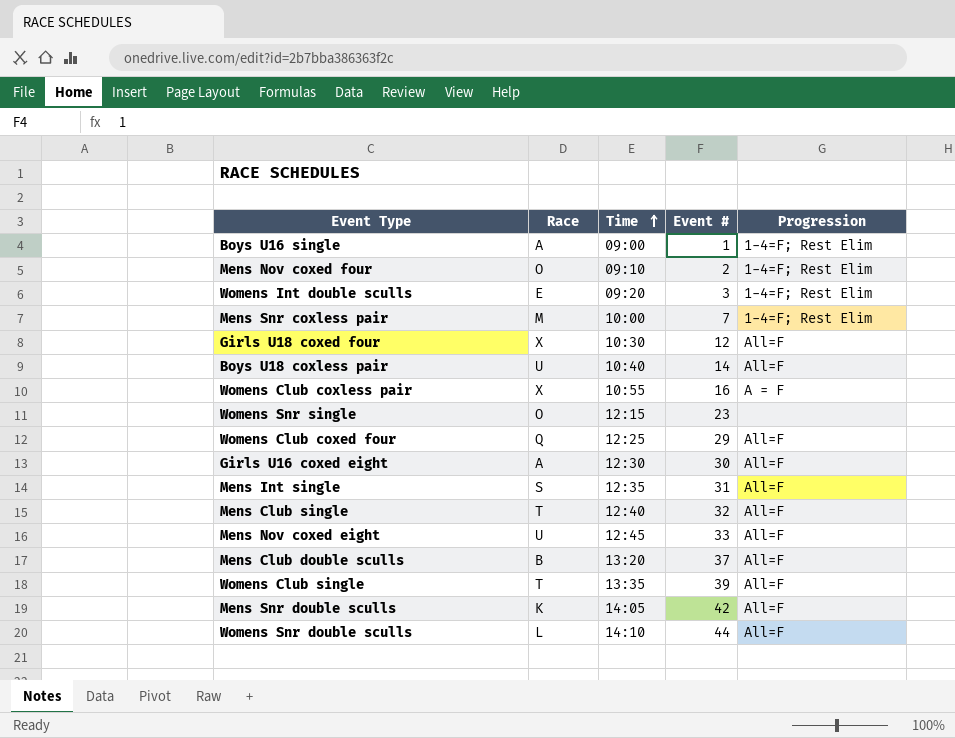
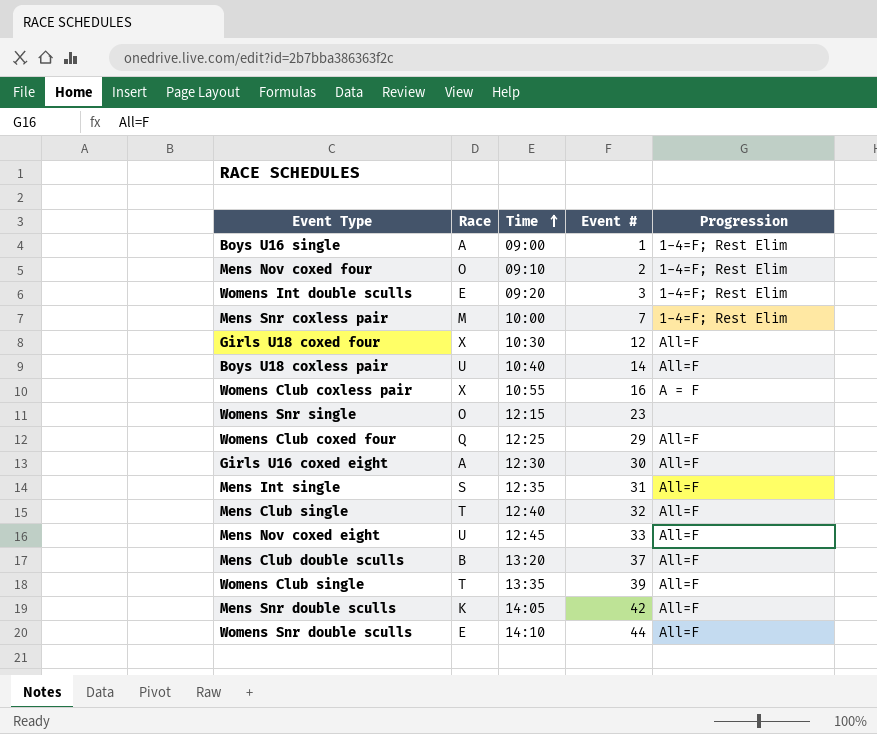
Womens Snr double sculls | Race: L -> E

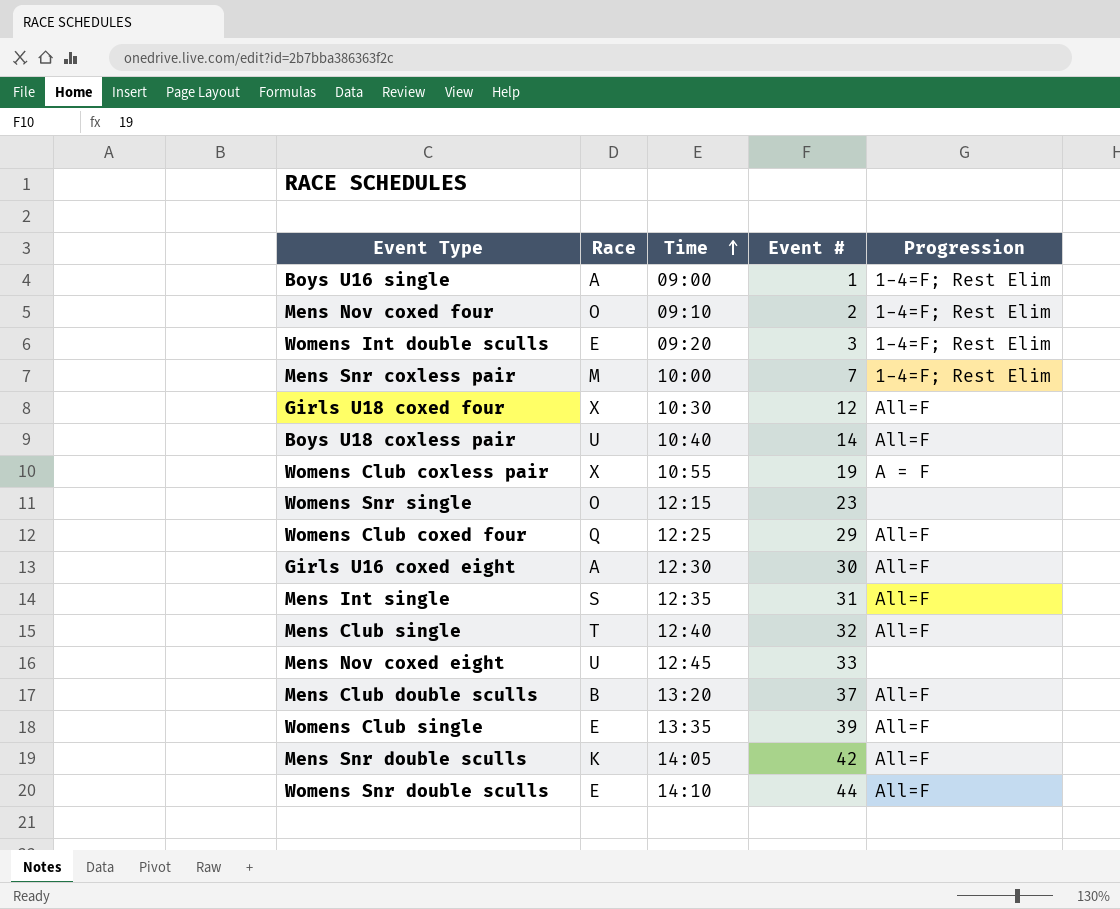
Womens Club coxless pair | Event #: 16 -> 19
Mens Nov coxed eight | Progression: All=F -> none
Womens Club single | Race: T -> E

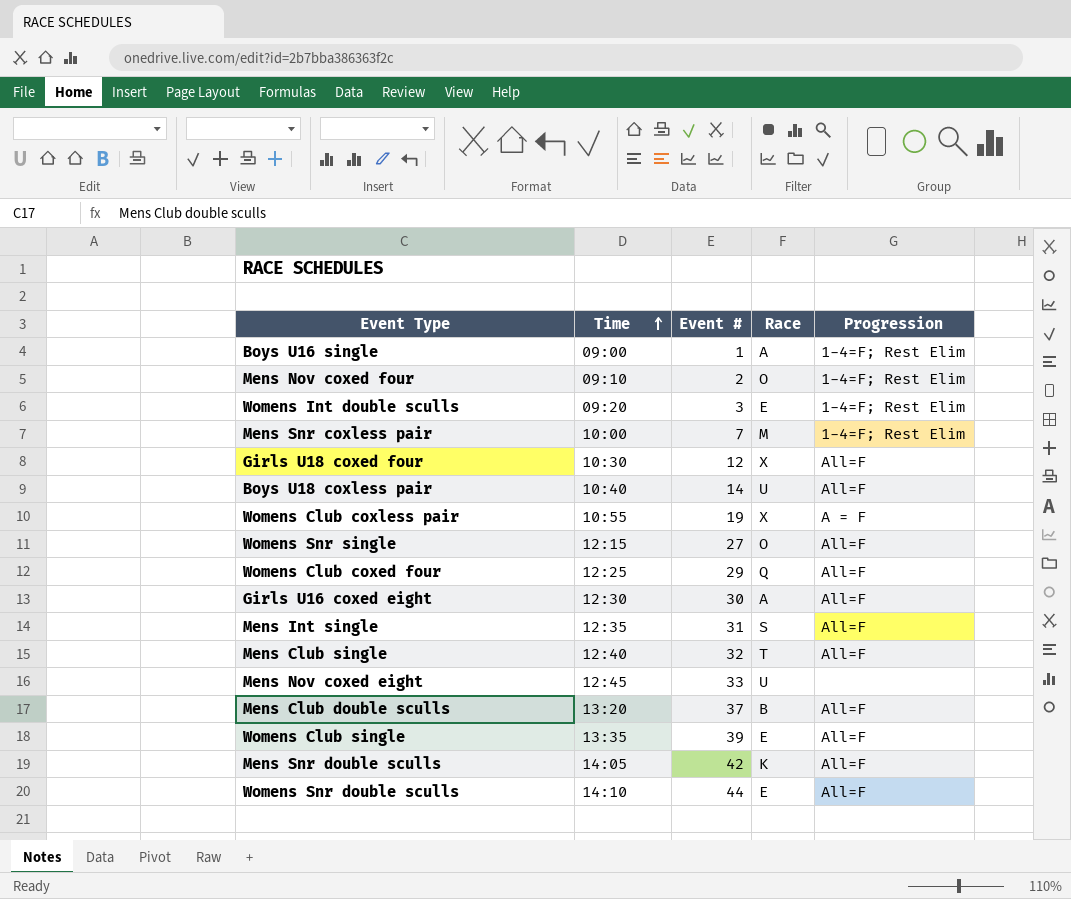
column Race | position: 2 -> 4
Womens Snr single | Event #: 23 -> 27
Womens Snr single | Progression: none -> All=F

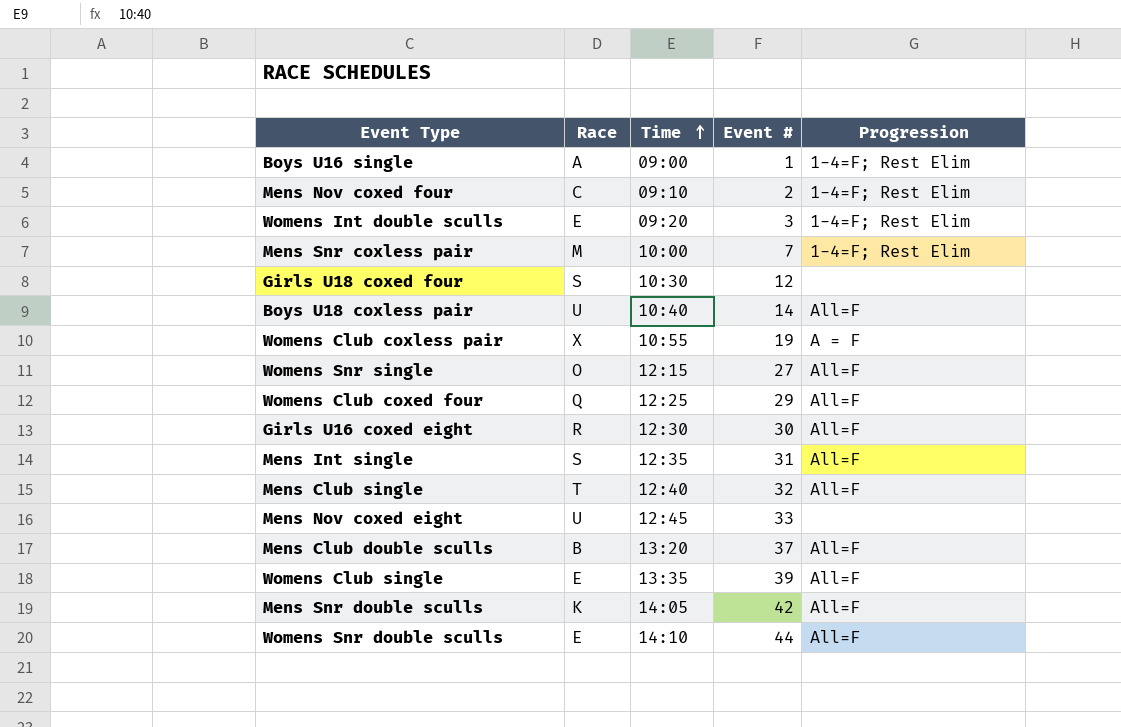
column Race | position: 4 -> 2
Mens Nov coxed four | Race: O -> C
Girls U18 coxed four | Race: X -> S
Girls U18 coxed four | Progression: All=F -> none
Girls U16 coxed eight | Race: A -> R

